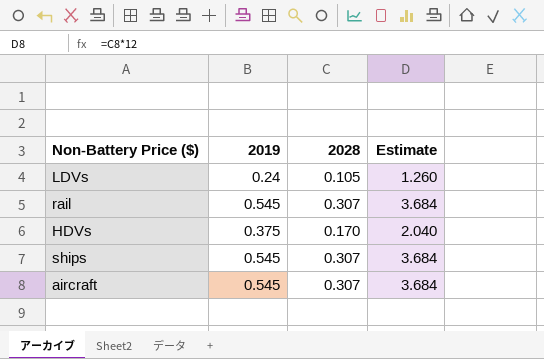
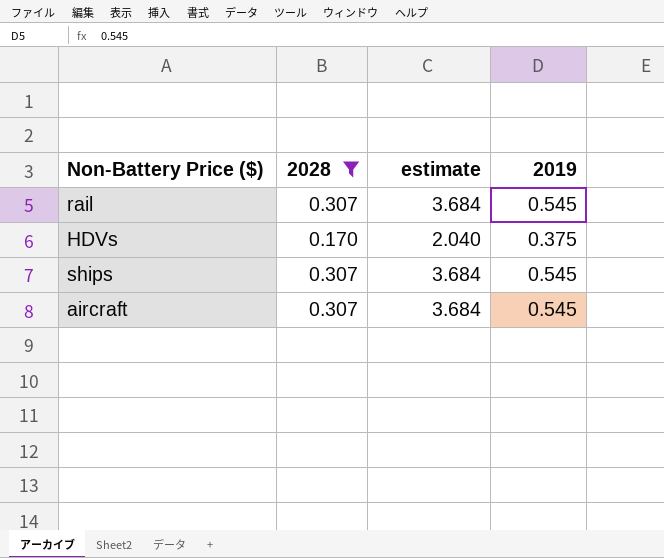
filter: none -> 2028 != 0.105
column name: Estimate -> estimate
column 2019 | position: 2 -> 4

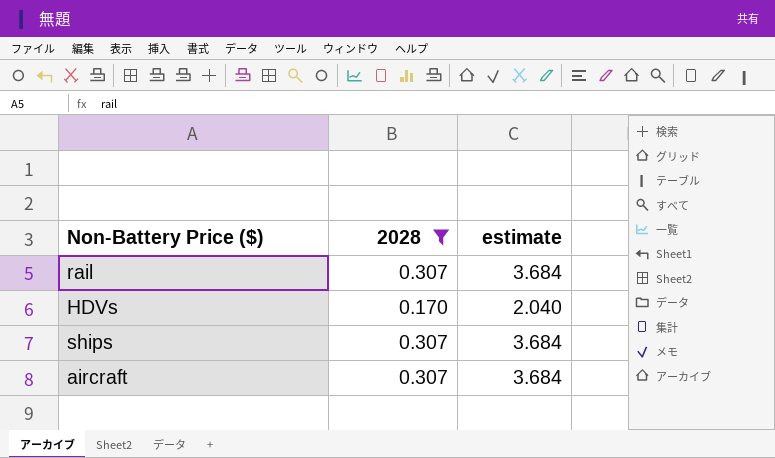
column 2019 | position: 4 -> none

